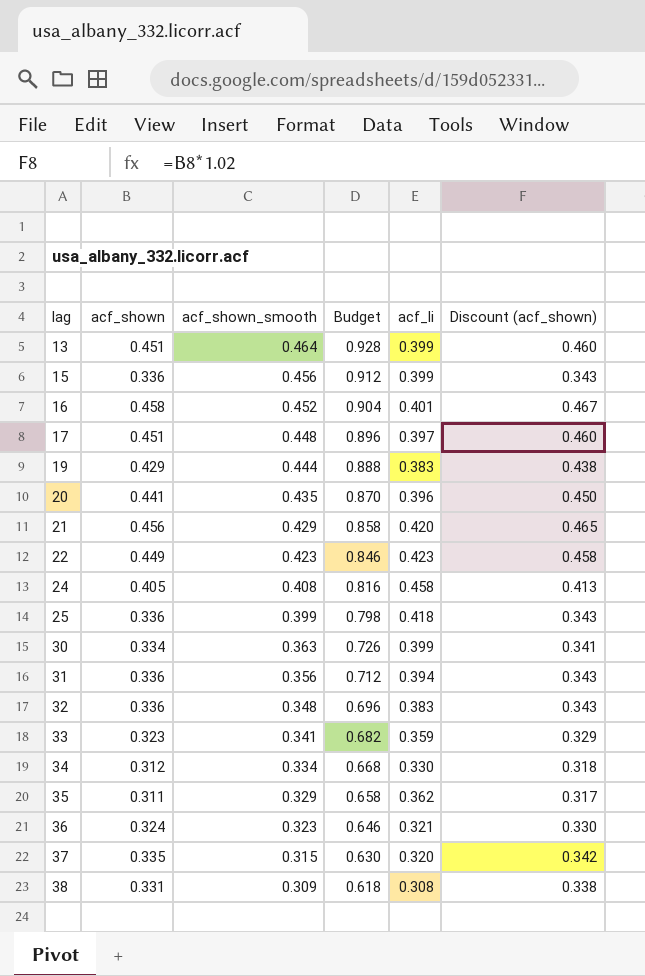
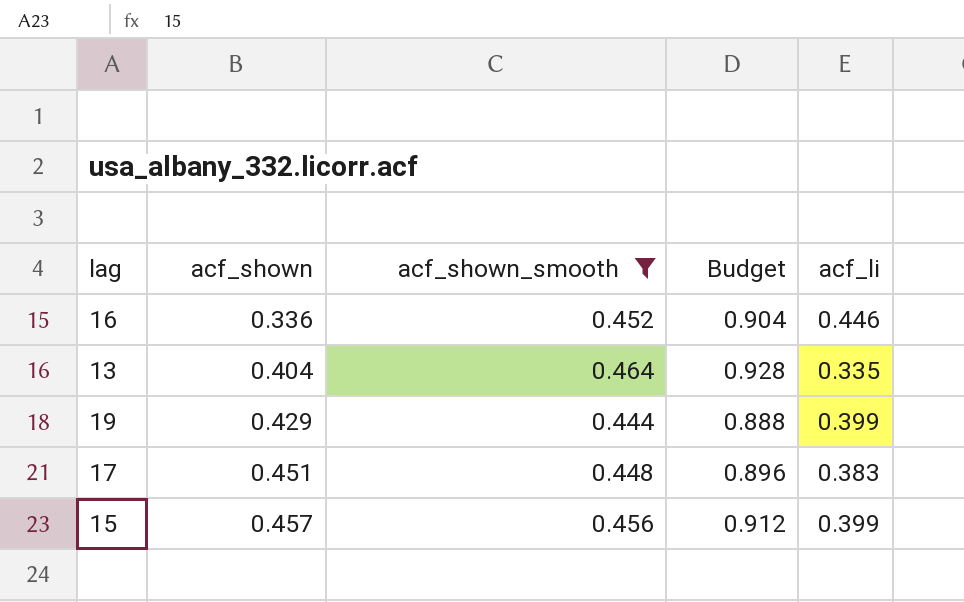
filter: none -> acf_shown_smooth >= 0.444
row order: lag ascending -> acf_shown ascending
column Discount (acf_shown) | formula: [acf_shown] * 1.02 -> none
16 | acf_shown: 0.458 -> 0.336
16 | acf_li: 0.401 -> 0.446
13 | acf_shown: 0.451 -> 0.404
13 | acf_li: 0.399 -> 0.335
19 | acf_li: 0.383 -> 0.399
17 | acf_li: 0.397 -> 0.383
15 | acf_shown: 0.336 -> 0.457

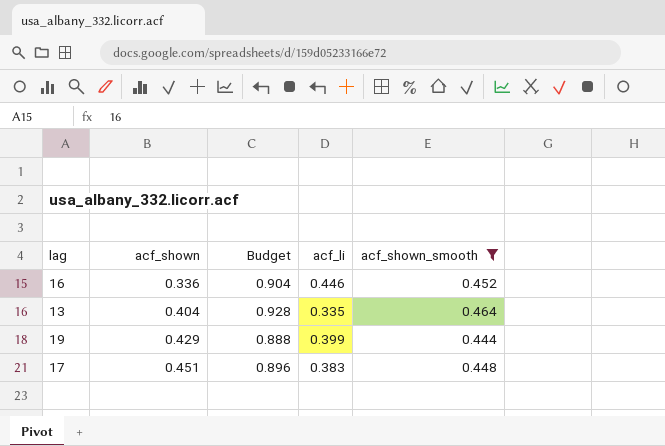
column acf_shown_smooth | position: 3 -> 5
row 15: 0.457 | 0.456 | 0.912 | 0.399 -> none

